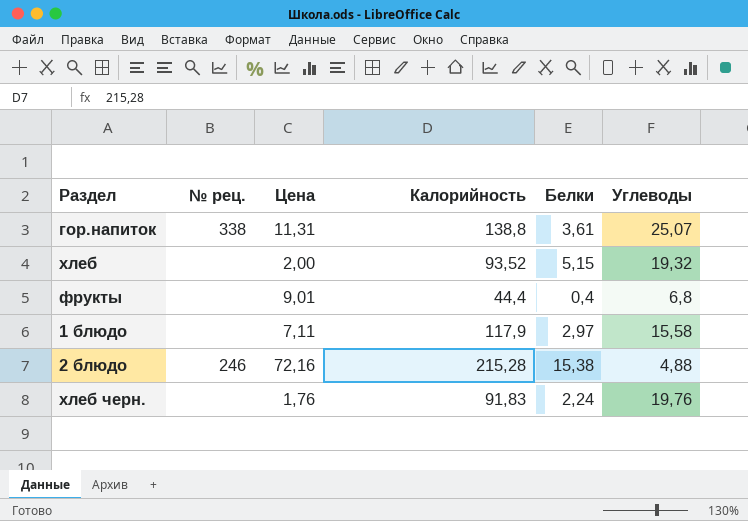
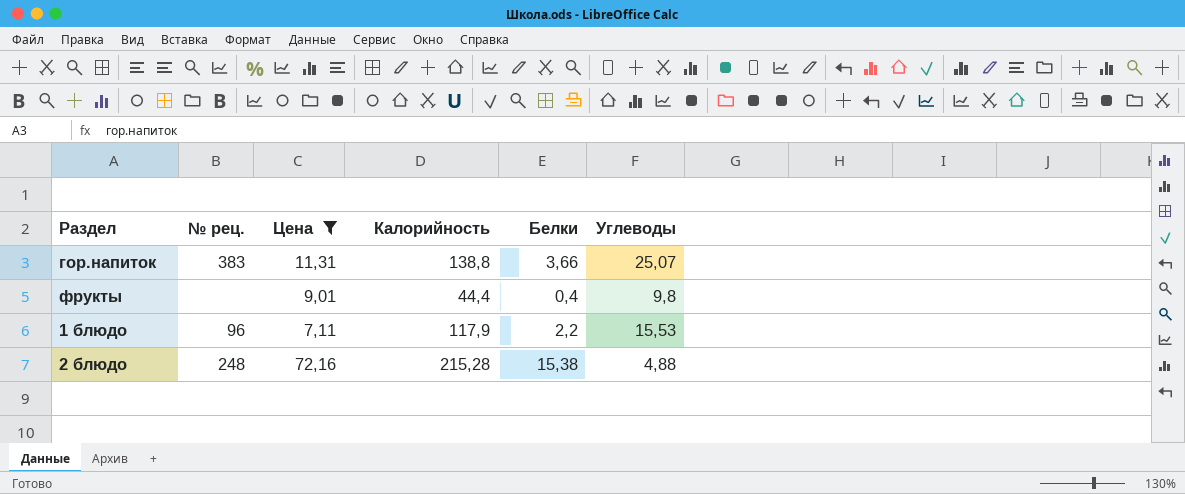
filter: none -> Цена >= 7,11
гор.напиток | № рец.: 338 -> 383
гор.напиток | Белки: 3,61 -> 3,66
фрукты | Углеводы: 6,8 -> 9,8
1 блюдо | № рец.: none -> 96
1 блюдо | Белки: 2,97 -> 2,2
1 блюдо | Углеводы: 15,58 -> 15,53
2 блюдо | № рец.: 246 -> 248

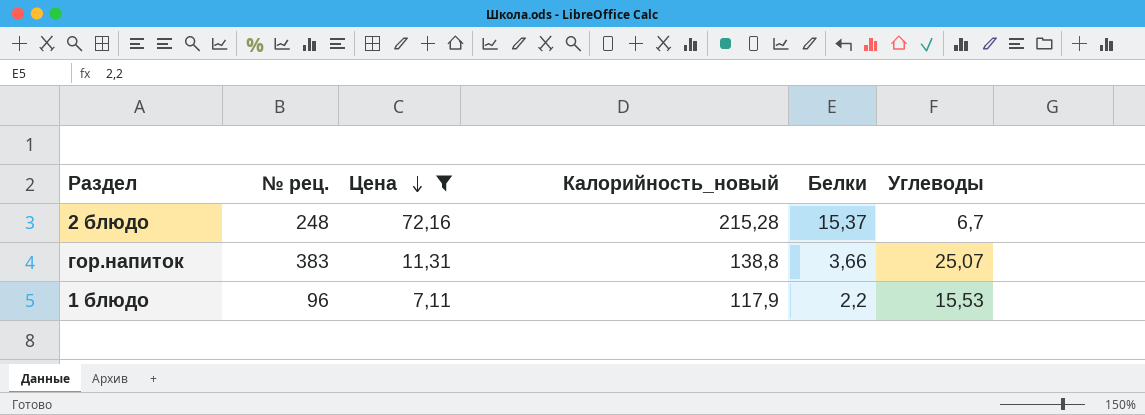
row order: none -> Цена descending
column name: Калорийность -> Калорийность_новый
row фрукты: none | 9,01 | 44,4 | 0,4 | 9,8 -> none
2 блюдо | Белки: 15,38 -> 15,37
2 блюдо | Углеводы: 4,88 -> 6,7

